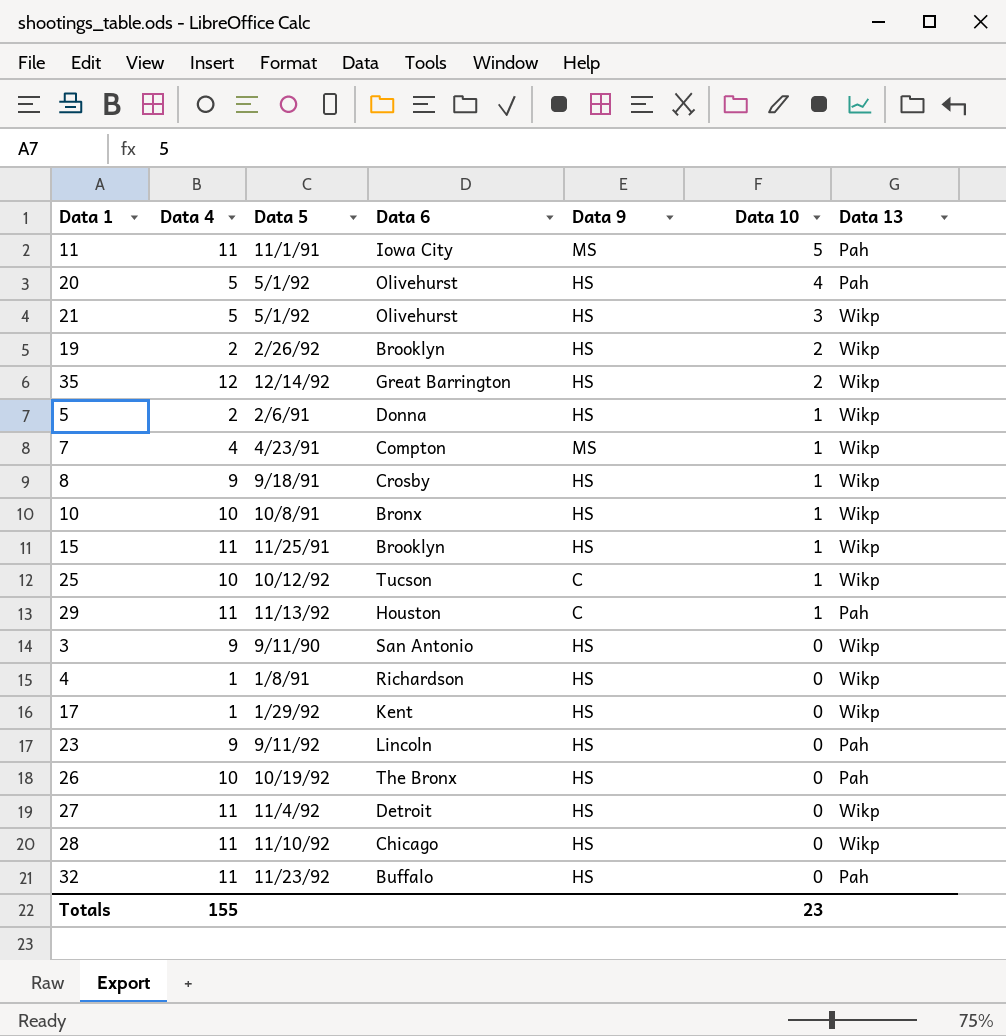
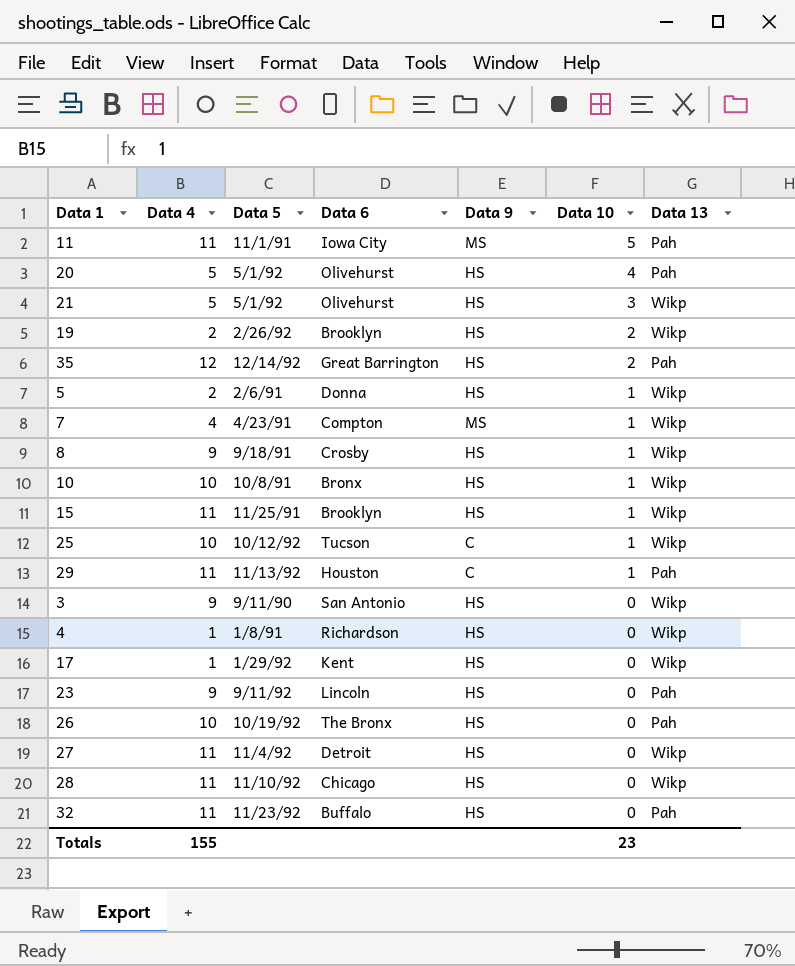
35 | Data 13: Wikp -> Pah

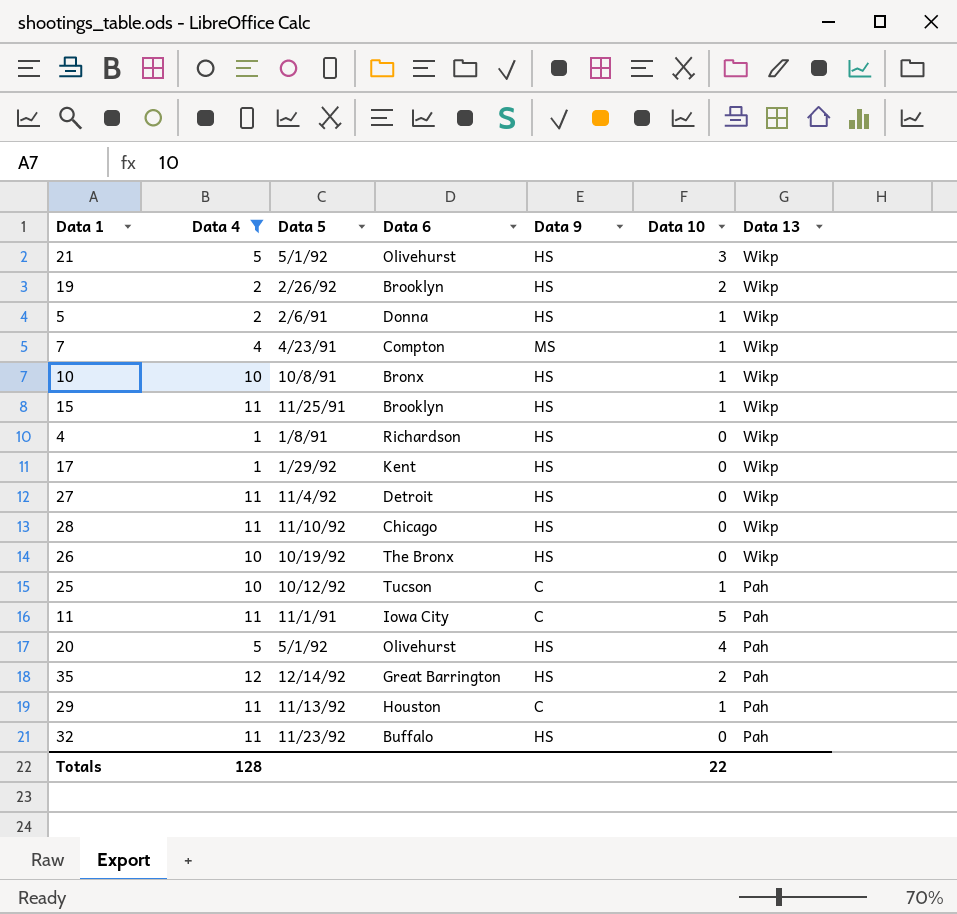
filter: none -> Data 4 != 9
row order: Data 10 descending -> Data 13 descending
26 | Data 13: Pah -> Wikp
25 | Data 13: Wikp -> Pah
11 | Data 9: MS -> C
Totals | Data 4: 155 -> 128
Totals | Data 10: 23 -> 22

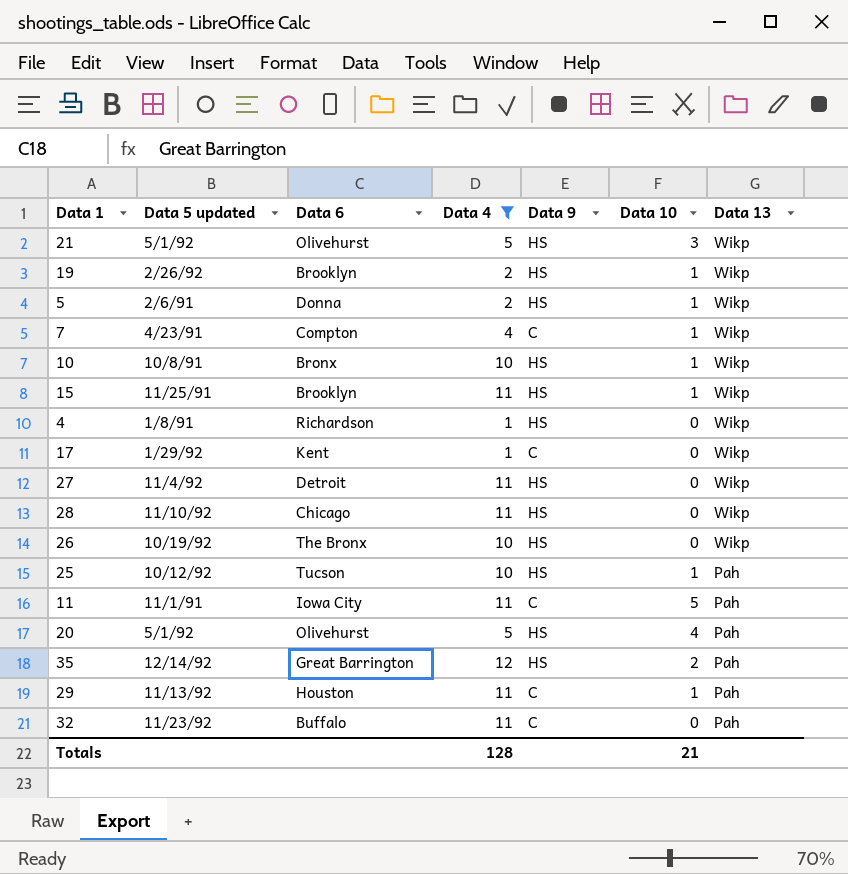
column name: Data 5 -> Data 5 updated
column Data 4 | position: 2 -> 4
19 | Data 10: 2 -> 1
7 | Data 9: MS -> C
17 | Data 9: HS -> C
25 | Data 9: C -> HS
32 | Data 9: HS -> C
Totals | Data 10: 22 -> 21

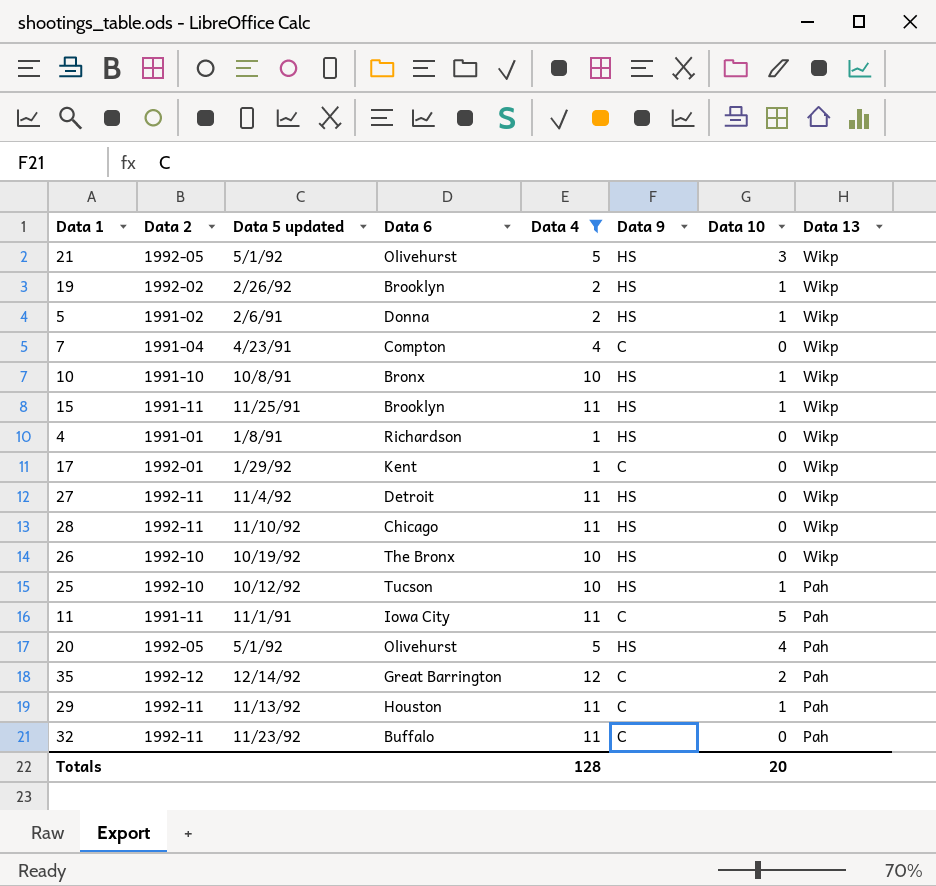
column Data 2 | position: none -> 2
7 | Data 10: 1 -> 0
35 | Data 9: HS -> C
Totals | Data 10: 21 -> 20

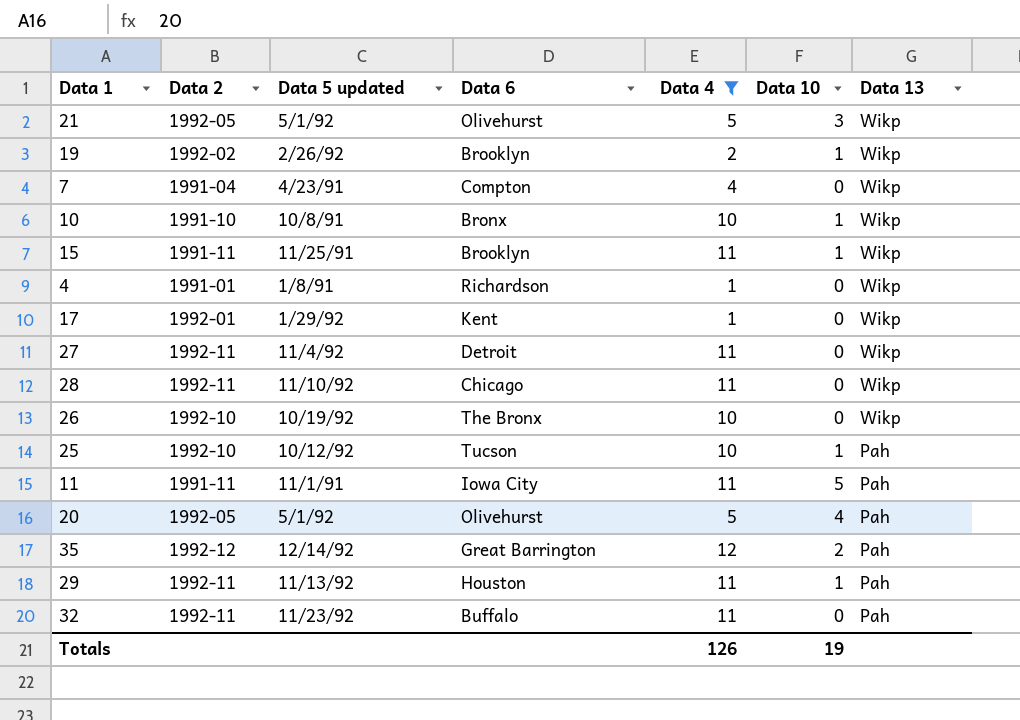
column Data 9 | position: 6 -> none
row 5: 1991-02 | 2/6/91 | Donna | 2 | HS | 1 | Wikp -> none
Totals | Data 4: 128 -> 126
Totals | Data 10: 20 -> 19

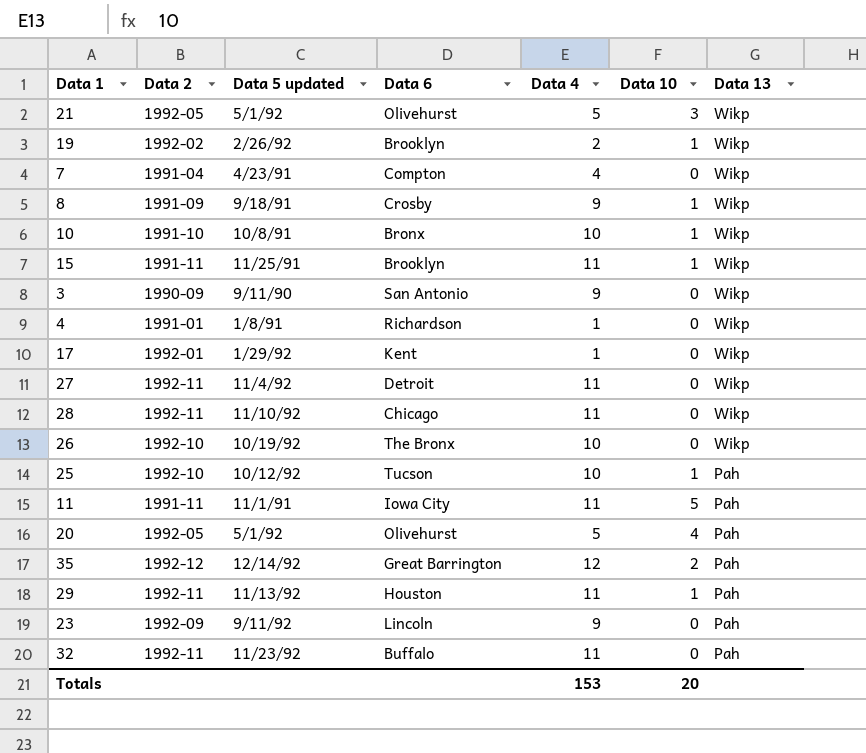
filter: Data 4 != 9 -> none
Totals | Data 4: 126 -> 153
Totals | Data 10: 19 -> 20

